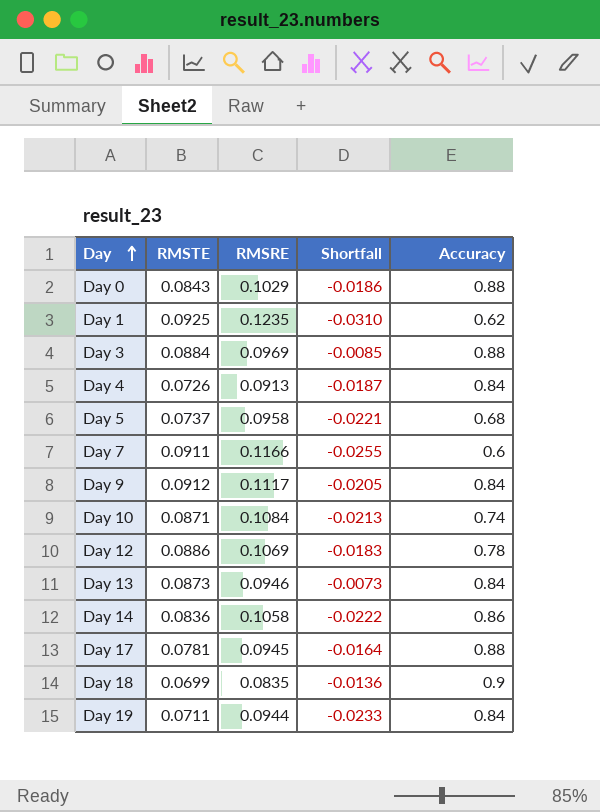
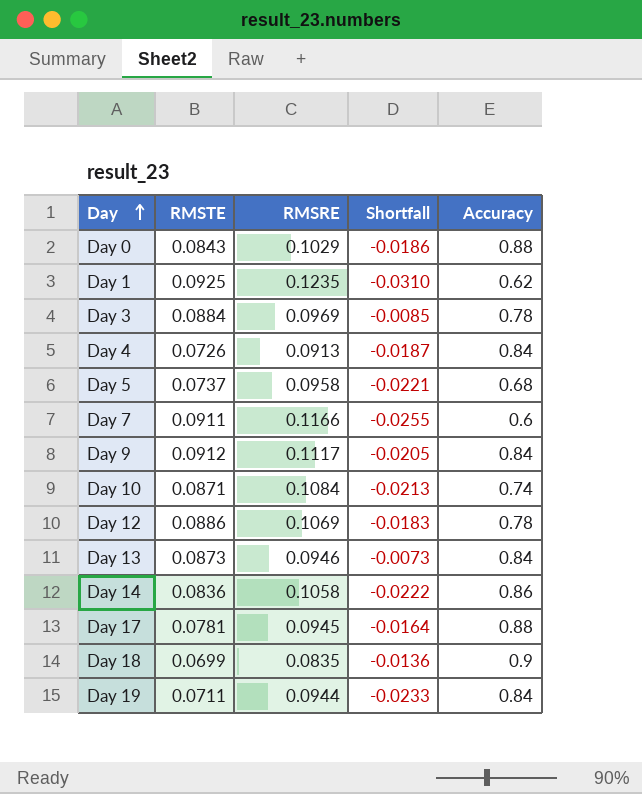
Day 3 | Accuracy: 0.88 -> 0.78

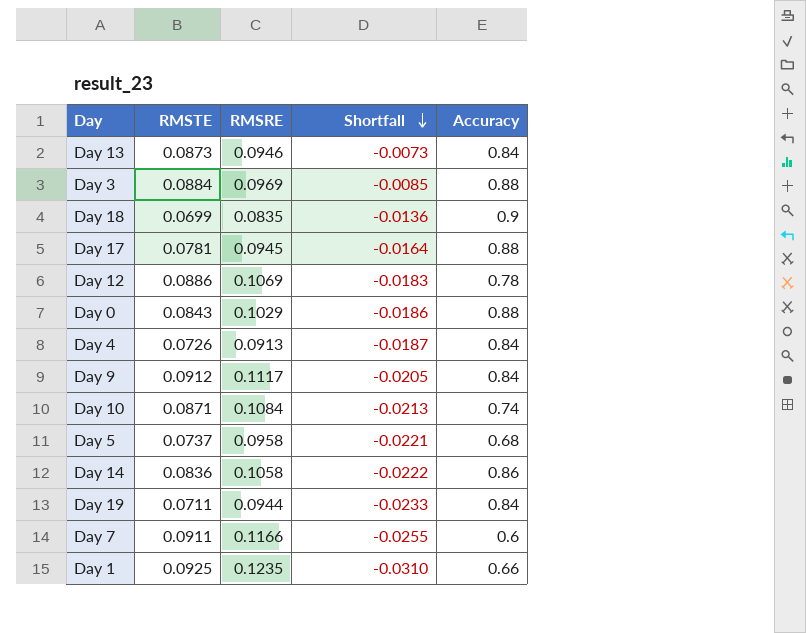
row order: Day ascending -> Shortfall descending
Day 3 | Accuracy: 0.78 -> 0.88
Day 1 | Accuracy: 0.62 -> 0.66

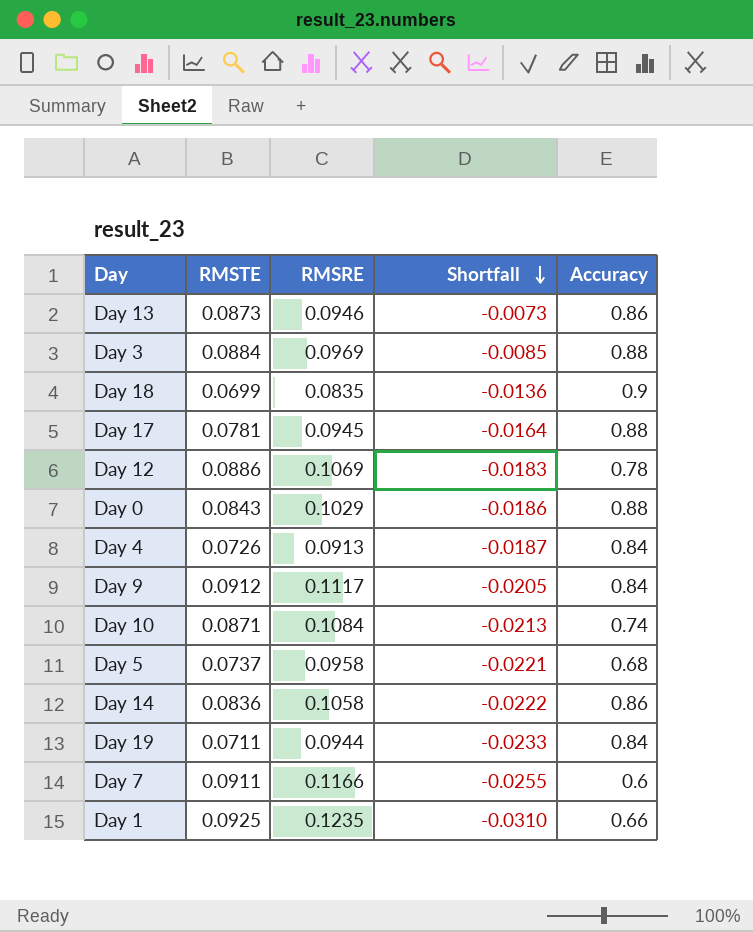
Day 13 | Accuracy: 0.84 -> 0.86

